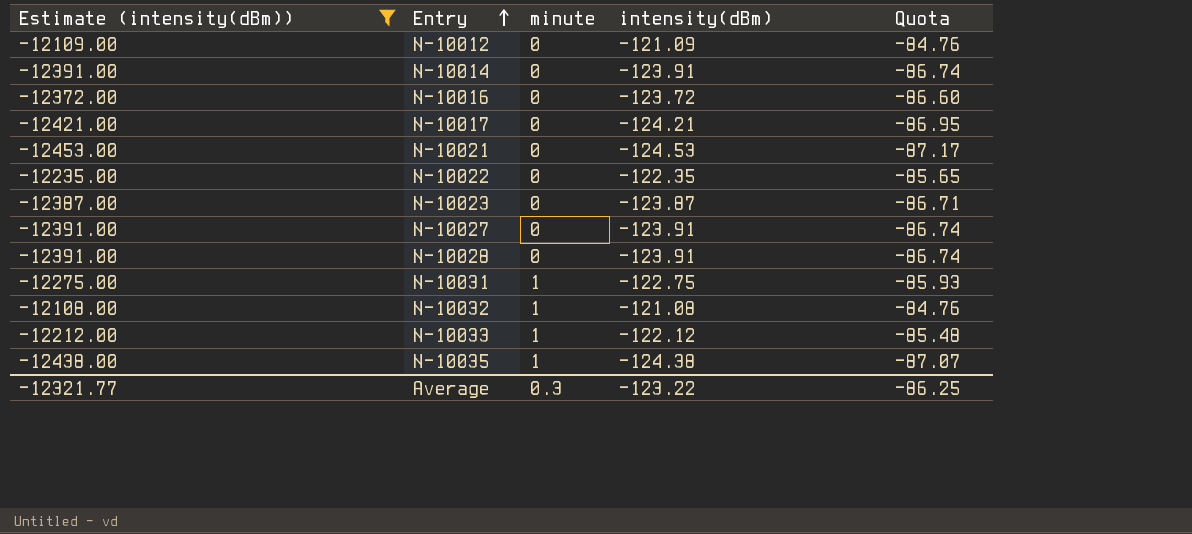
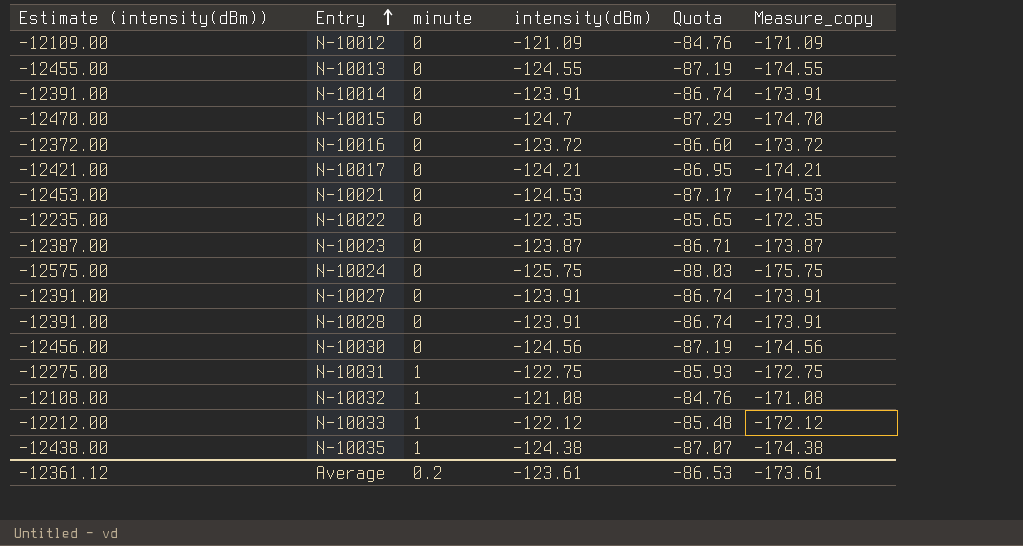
filter: Estimate (intensity(dBm)) >= -12453.00 -> none
column Measure_copy | formula: none -> [intensity(dBm)] - 50
Average | Estimate (intensity(dBm)): -12321.77 -> -12361.12
Average | minute: 0.3 -> 0.2
Average | intensity(dBm): -123.22 -> -123.61
Average | Quota: -86.25 -> -86.53

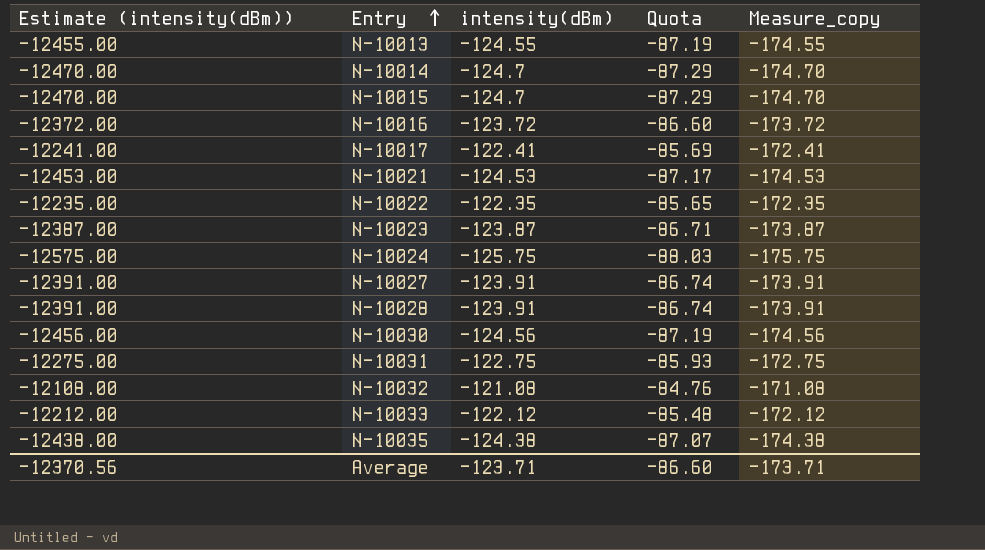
column minute | position: 3 -> none
row N-10012: -12109.00 | 0 | -121.09 | -84.76 | -171.09 -> none
N-10014 | Estimate (intensity(dBm)): -12391.00 -> -12470.00
N-10014 | intensity(dBm): -123.91 -> -124.7
N-10014 | Quota: -86.74 -> -87.29
N-10014 | Measure_copy: -173.91 -> -174.70
N-10017 | Estimate (intensity(dBm)): -12421.00 -> -12241.00
N-10017 | intensity(dBm): -124.21 -> -122.41
N-10017 | Quota: -86.95 -> -85.69
N-10017 | Measure_copy: -174.21 -> -172.41
Average | Estimate (intensity(dBm)): -12361.12 -> -12370.56
Average | intensity(dBm): -123.61 -> -123.71
Average | Quota: -86.53 -> -86.60
Average | Measure_copy: -173.61 -> -173.71

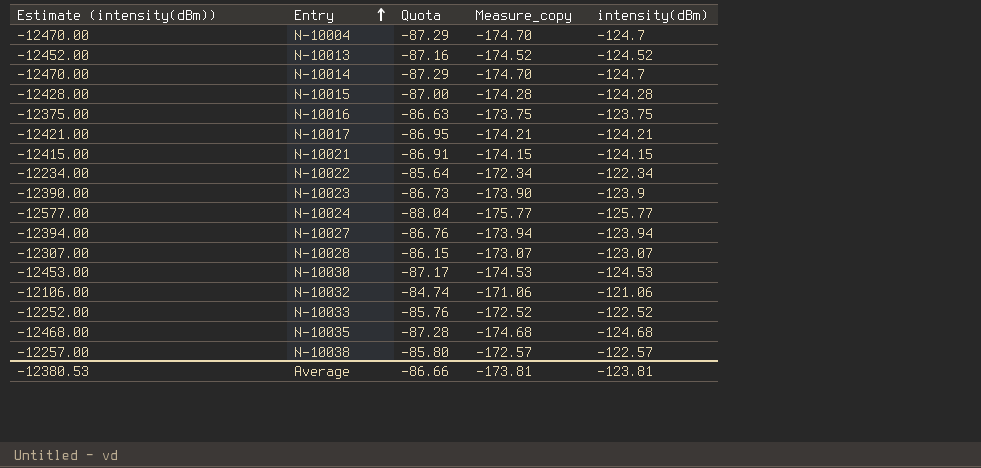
column intensity(dBm) | position: 3 -> 5
row N-10031: -12275.00 | -122.75 | -85.93 | -172.75 -> none
row N-10004: none -> -12470.00 | -87.29 | -174.70 | -124.7
N-10013 | Estimate (intensity(dBm)): -12455.00 -> -12452.00
N-10013 | Quota: -87.19 -> -87.16
N-10013 | Measure_copy: -174.55 -> -174.52
N-10013 | intensity(dBm): -124.55 -> -124.52
N-10015 | Estimate (intensity(dBm)): -12470.00 -> -12428.00
N-10015 | Quota: -87.29 -> -87.00
N-10015 | Measure_copy: -174.70 -> -174.28
N-10015 | intensity(dBm): -124.7 -> -124.28
N-10016 | Estimate (intensity(dBm)): -12372.00 -> -12375.00
N-10016 | Quota: -86.60 -> -86.63
N-10016 | Measure_copy: -173.72 -> -173.75
N-10016 | intensity(dBm): -123.72 -> -123.75
N-10017 | Estimate (intensity(dBm)): -12241.00 -> -12421.00
N-10017 | Quota: -85.69 -> -86.95
N-10017 | Measure_copy: -172.41 -> -174.21
N-10017 | intensity(dBm): -122.41 -> -124.21
N-10021 | Estimate (intensity(dBm)): -12453.00 -> -12415.00
N-10021 | Quota: -87.17 -> -86.91
N-10021 | Measure_copy: -174.53 -> -174.15
N-10021 | intensity(dBm): -124.53 -> -124.15
N-10022 | Estimate (intensity(dBm)): -12235.00 -> -12234.00
N-10022 | Quota: -85.65 -> -85.64
N-10022 | Measure_copy: -172.35 -> -172.34
N-10022 | intensity(dBm): -122.35 -> -122.34
N-10023 | Estimate (intensity(dBm)): -12387.00 -> -12390.00
N-10023 | Quota: -86.71 -> -86.73
N-10023 | Measure_copy: -173.87 -> -173.90
N-10023 | intensity(dBm): -123.87 -> -123.9
N-10024 | Estimate (intensity(dBm)): -12575.00 -> -12577.00
N-10024 | Quota: -88.03 -> -88.04
N-10024 | Measure_copy: -175.75 -> -175.77
N-10024 | intensity(dBm): -125.75 -> -125.77
N-10027 | Estimate (intensity(dBm)): -12391.00 -> -12394.00
N-10027 | Quota: -86.74 -> -86.76
N-10027 | Measure_copy: -173.91 -> -173.94
N-10027 | intensity(dBm): -123.91 -> -123.94
N-10028 | Estimate (intensity(dBm)): -12391.00 -> -12307.00
N-10028 | Quota: -86.74 -> -86.15
N-10028 | Measure_copy: -173.91 -> -173.07
N-10028 | intensity(dBm): -123.91 -> -123.07
N-10030 | Estimate (intensity(dBm)): -12456.00 -> -12453.00
N-10030 | Quota: -87.19 -> -87.17
N-10030 | Measure_copy: -174.56 -> -174.53
N-10030 | intensity(dBm): -124.56 -> -124.53
N-10032 | Estimate (intensity(dBm)): -12108.00 -> -12106.00
N-10032 | Quota: -84.76 -> -84.74
N-10032 | Measure_copy: -171.08 -> -171.06
N-10032 | intensity(dBm): -121.08 -> -121.06
N-10033 | Estimate (intensity(dBm)): -12212.00 -> -12252.00
N-10033 | Quota: -85.48 -> -85.76
N-10033 | Measure_copy: -172.12 -> -172.52
N-10033 | intensity(dBm): -122.12 -> -122.52
N-10035 | Estimate (intensity(dBm)): -12438.00 -> -12468.00
N-10035 | Quota: -87.07 -> -87.28
N-10035 | Measure_copy: -174.38 -> -174.68
N-10035 | intensity(dBm): -124.38 -> -124.68
row N-10038: none -> -12257.00 | -85.80 | -172.57 | -122.57
Average | Estimate (intensity(dBm)): -12370.56 -> -12380.53
Average | Quota: -86.60 -> -86.66
Average | Measure_copy: -173.71 -> -173.81
Average | intensity(dBm): -123.71 -> -123.81

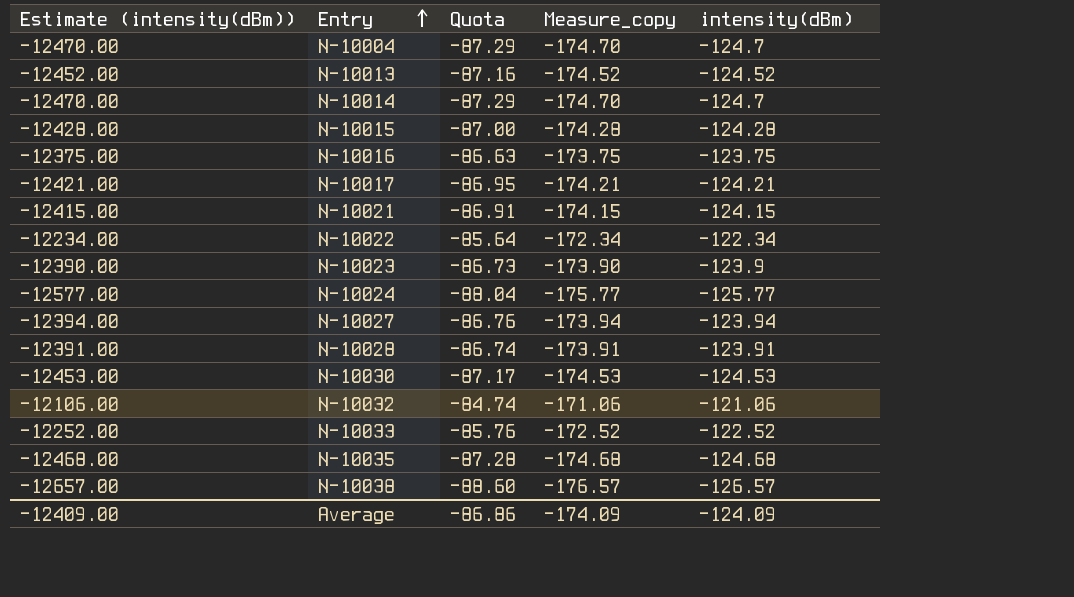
N-10028 | Estimate (intensity(dBm)): -12307.00 -> -12391.00
N-10028 | Quota: -86.15 -> -86.74
N-10028 | Measure_copy: -173.07 -> -173.91
N-10028 | intensity(dBm): -123.07 -> -123.91
N-10038 | Estimate (intensity(dBm)): -12257.00 -> -12657.00
N-10038 | Quota: -85.80 -> -88.60
N-10038 | Measure_copy: -172.57 -> -176.57
N-10038 | intensity(dBm): -122.57 -> -126.57
Average | Estimate (intensity(dBm)): -12380.53 -> -12409.00
Average | Quota: -86.66 -> -86.86
Average | Measure_copy: -173.81 -> -174.09
Average | intensity(dBm): -123.81 -> -124.09

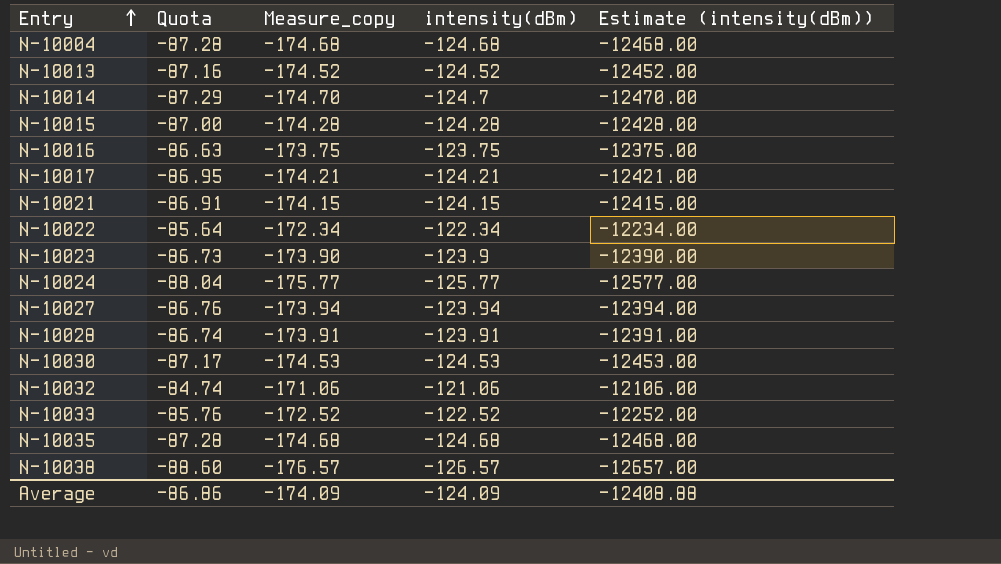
column Estimate (intensity(dBm)) | position: 1 -> 5
N-10004 | Quota: -87.29 -> -87.28
N-10004 | Measure_copy: -174.70 -> -174.68
N-10004 | intensity(dBm): -124.7 -> -124.68
N-10004 | Estimate (intensity(dBm)): -12470.00 -> -12468.00
Average | Estimate (intensity(dBm)): -12409.00 -> -12408.88

